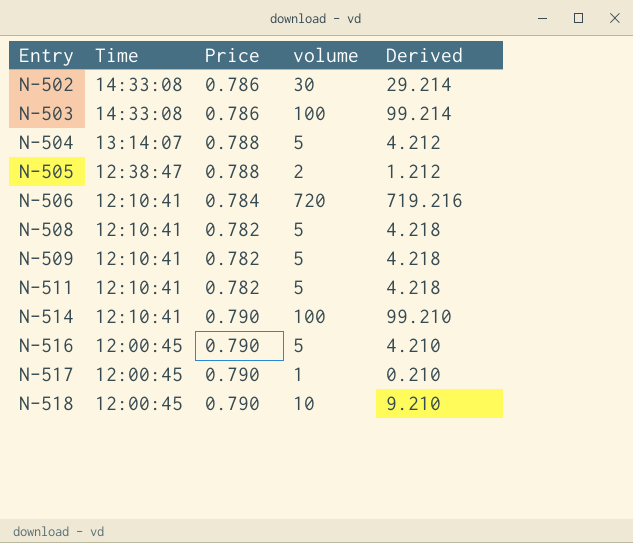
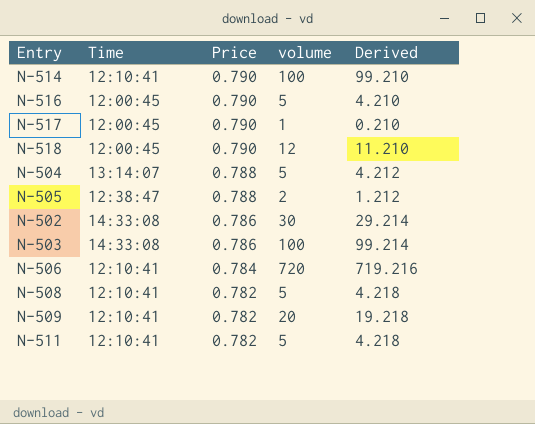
row order: Entry ascending -> Price descending
N-518 | volume: 10 -> 12
N-518 | Derived: 9.210 -> 11.210
N-509 | volume: 5 -> 20
N-509 | Derived: 4.218 -> 19.218

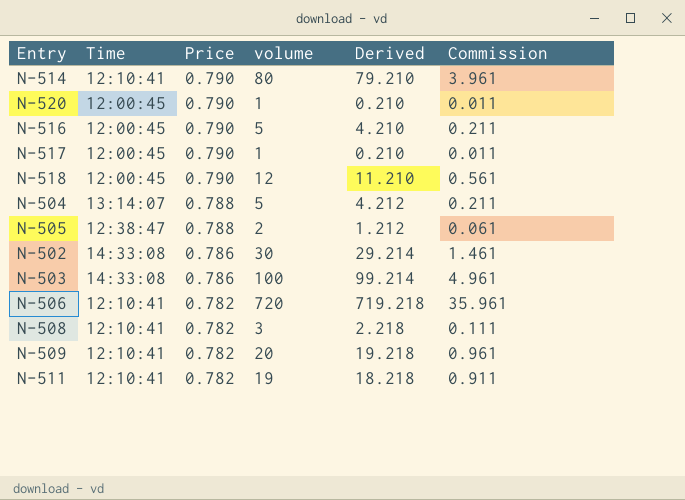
column Commission | formula: none -> [Derived] * 0.05
N-514 | volume: 100 -> 80
N-514 | Derived: 99.210 -> 79.210
row N-520: none -> 12:00:45 | 0.790 | 1 | 0.210 | 0.011
N-506 | Price: 0.784 -> 0.782
N-506 | Derived: 719.216 -> 719.218
N-508 | volume: 5 -> 3
N-508 | Derived: 4.218 -> 2.218
N-511 | volume: 5 -> 19
N-511 | Derived: 4.218 -> 18.218

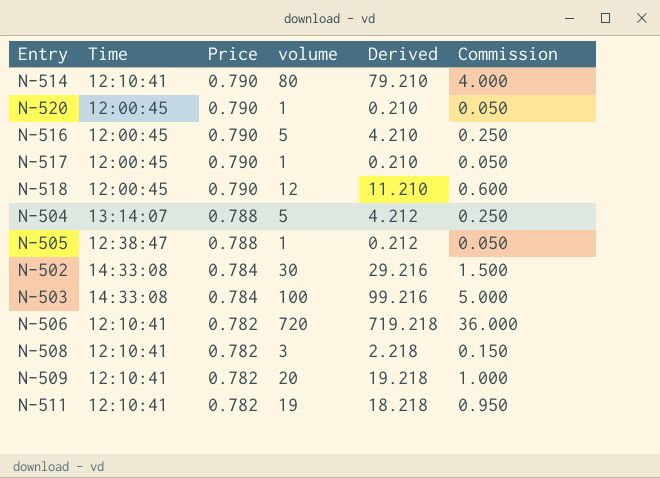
column Commission | formula: [Derived] * 0.05 -> [volume] * 0.05
N-505 | volume: 2 -> 1
N-505 | Derived: 1.212 -> 0.212
N-502 | Price: 0.786 -> 0.784
N-502 | Derived: 29.214 -> 29.216
N-503 | Price: 0.786 -> 0.784
N-503 | Derived: 99.214 -> 99.216

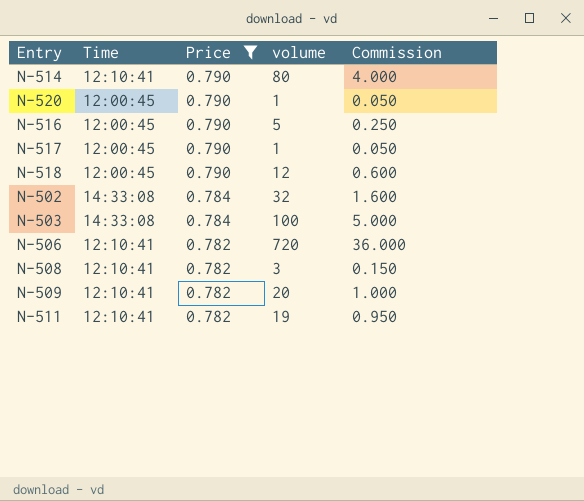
filter: none -> Price != 0.788
column Derived | formula: [volume] - [Price] -> none
N-502 | volume: 30 -> 32
N-502 | Commission: 1.500 -> 1.600

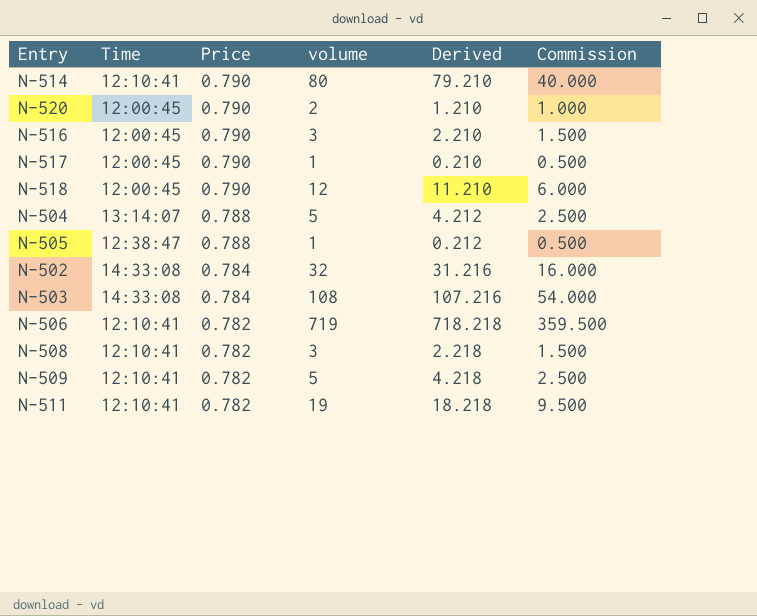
filter: Price != 0.788 -> none
column Derived | formula: none -> [volume] - [Price]
column Commission | formula: [volume] * 0.05 -> [volume] * 0.5
N-520 | volume: 1 -> 2
N-516 | volume: 5 -> 3
N-503 | volume: 100 -> 108
N-506 | volume: 720 -> 719
N-509 | volume: 20 -> 5

